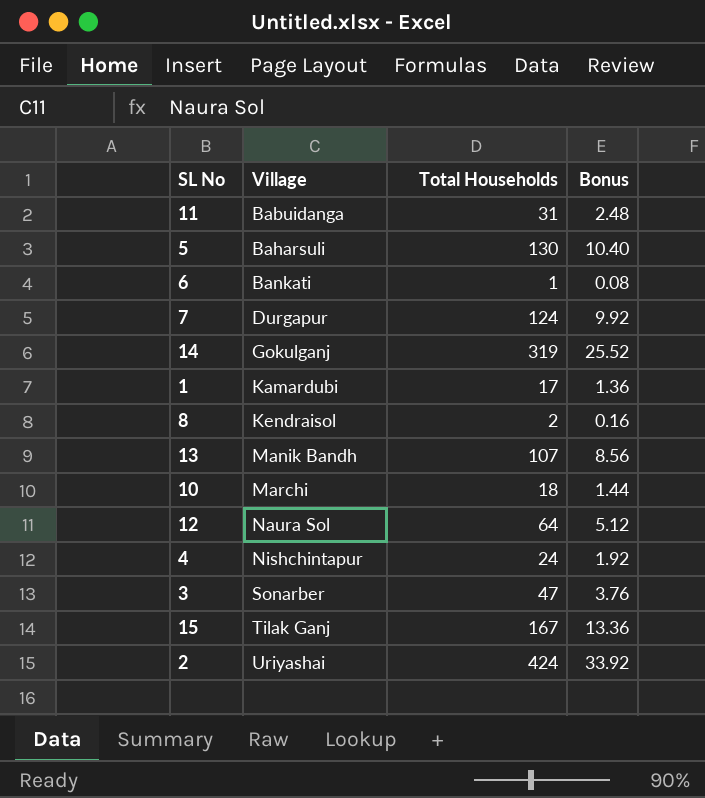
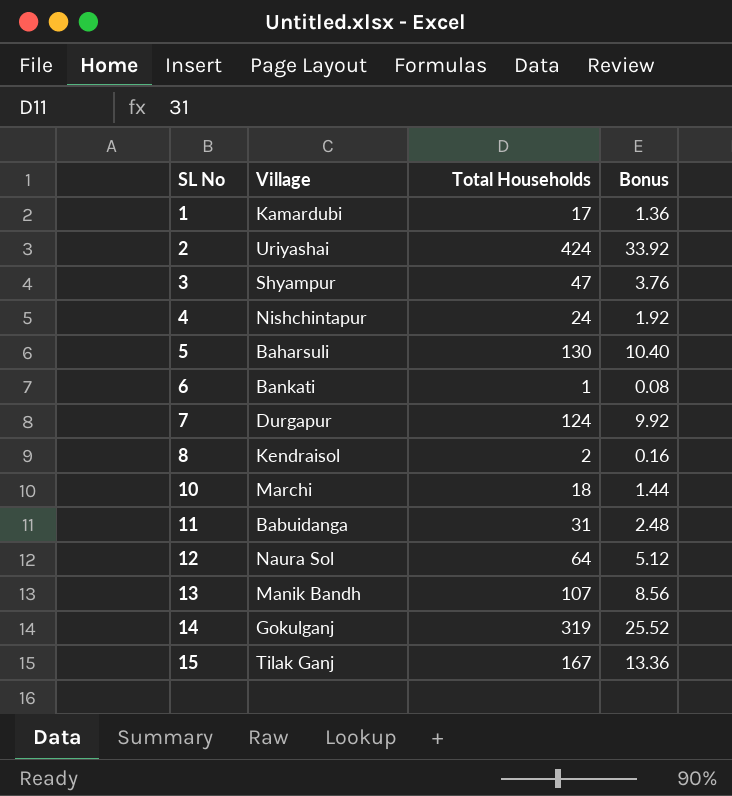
row order: Village ascending -> SL No ascending
3 | Village: Sonarber -> Shyampur

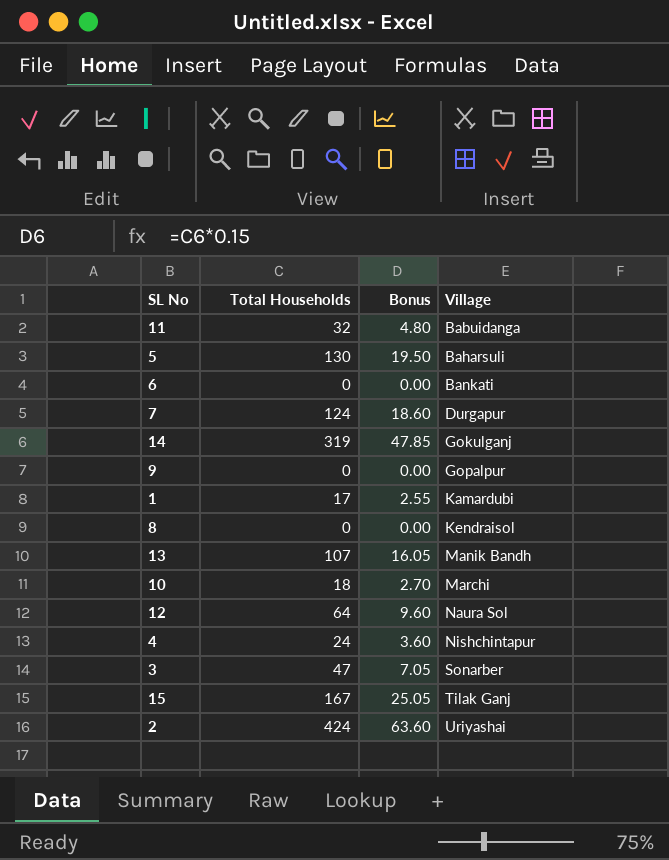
row order: SL No ascending -> Village ascending
column Bonus | formula: [Total Households] * 0.08 -> [Total Households] * 0.15
column Village | position: 2 -> 4
11 | Total Households: 31 -> 32
6 | Total Households: 1 -> 0
row 9: none -> 0 | 0.00 | Gopalpur
8 | Total Households: 2 -> 0
3 | Village: Shyampur -> Sonarber

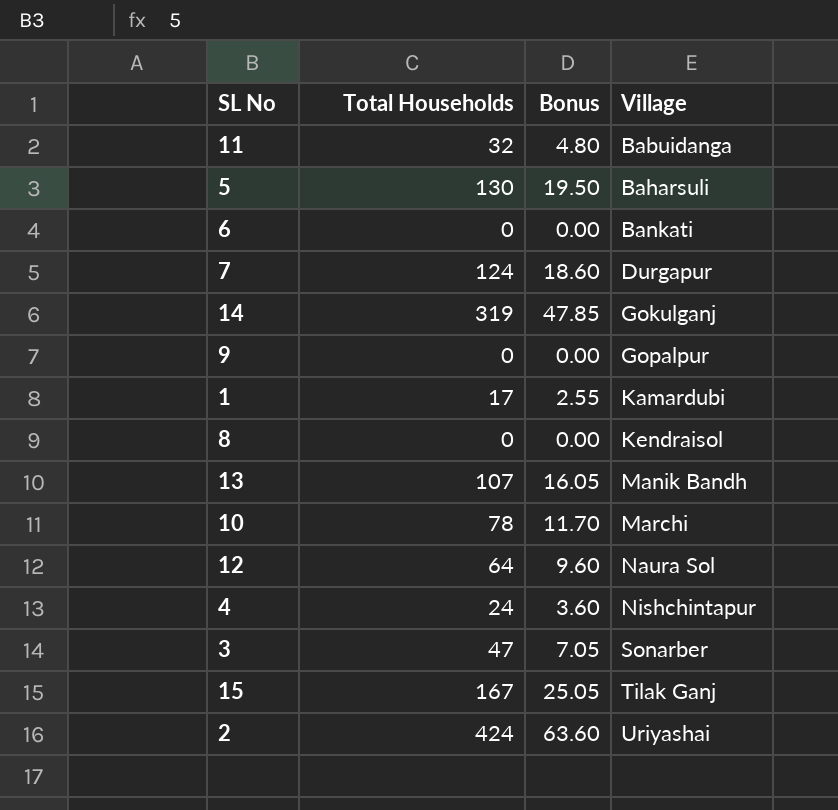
10 | Total Households: 18 -> 78
10 | Bonus: 2.70 -> 11.70

